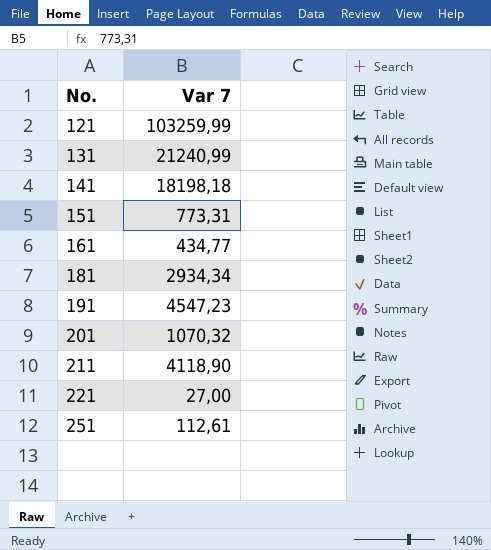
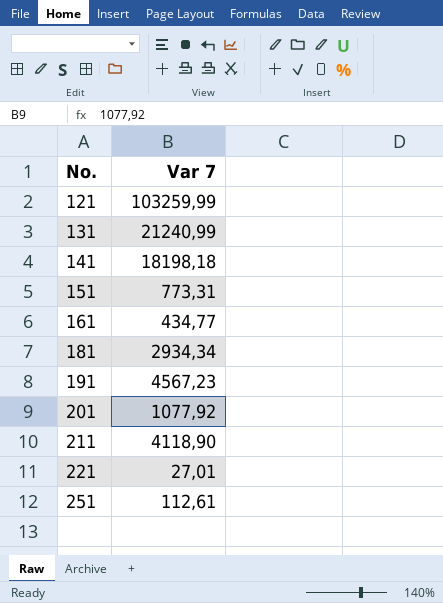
191 | Var 7: 4547,23 -> 4567,23
201 | Var 7: 1070,32 -> 1077,92
221 | Var 7: 27,00 -> 27,01

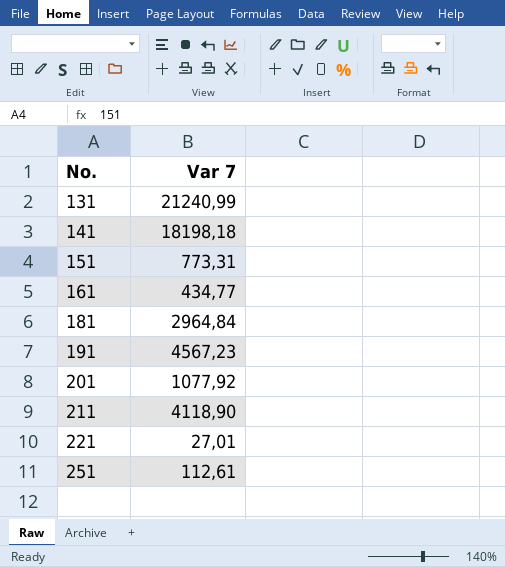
row 121: 103259,99 -> none
181 | Var 7: 2934,34 -> 2964,84

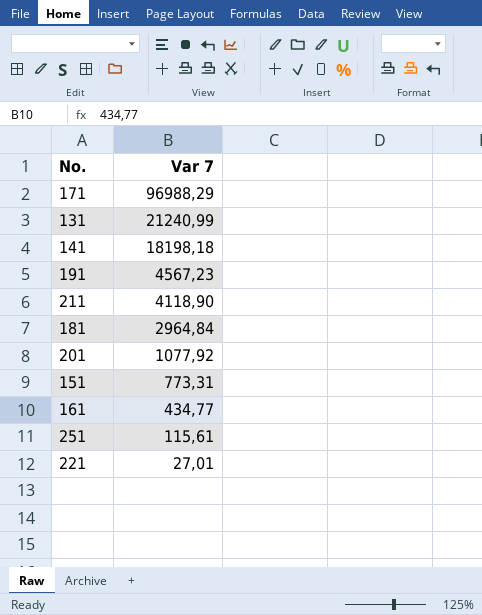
row order: No. ascending -> Var 7 descending
row 171: none -> 96988,29
251 | Var 7: 112,61 -> 115,61

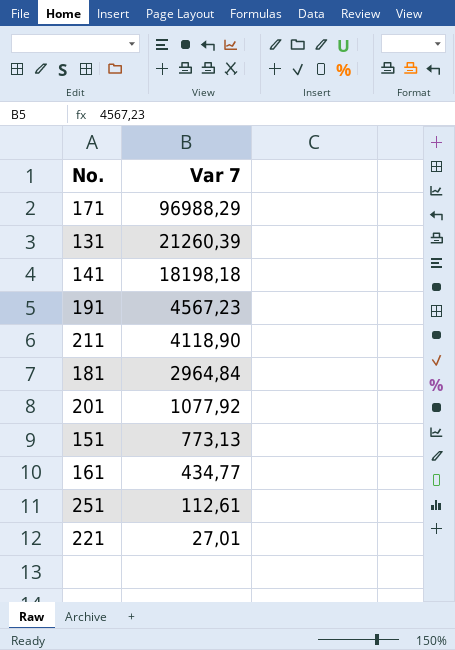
131 | Var 7: 21240,99 -> 21260,39
151 | Var 7: 773,31 -> 773,13
251 | Var 7: 115,61 -> 112,61

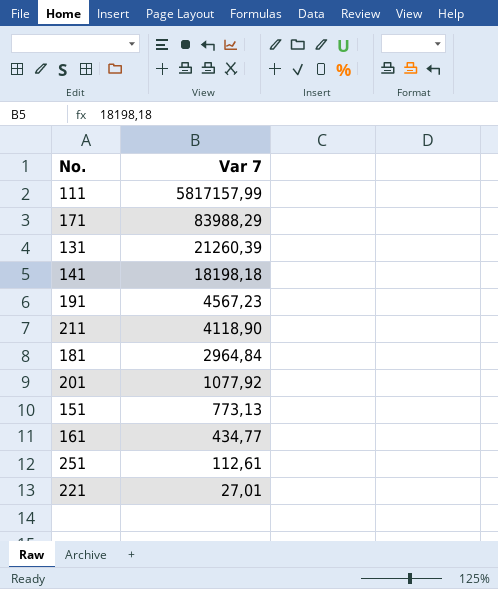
row 111: none -> 5817157,99
171 | Var 7: 96988,29 -> 83988,29

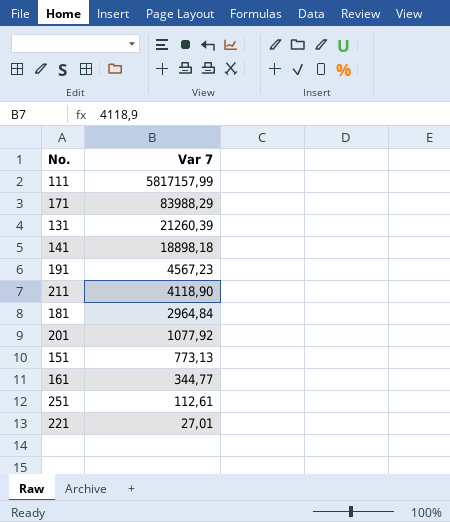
141 | Var 7: 18198,18 -> 18898,18
161 | Var 7: 434,77 -> 344,77

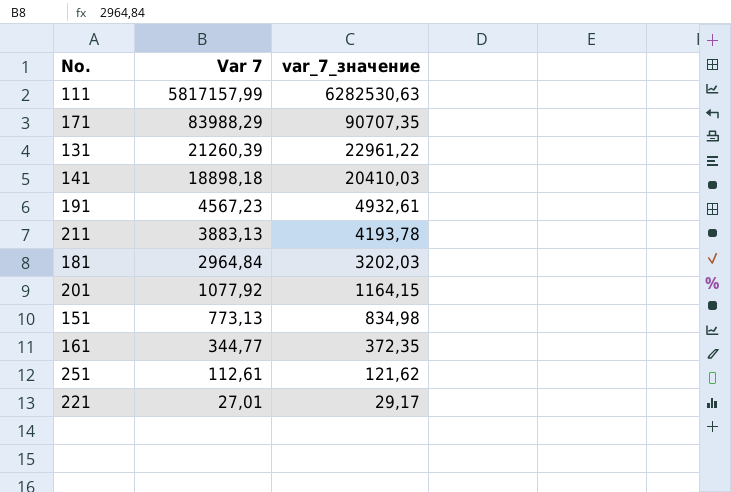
column var_7_значение | formula: none -> [Var 7] * 1,08
211 | Var 7: 4118,90 -> 3883,13

